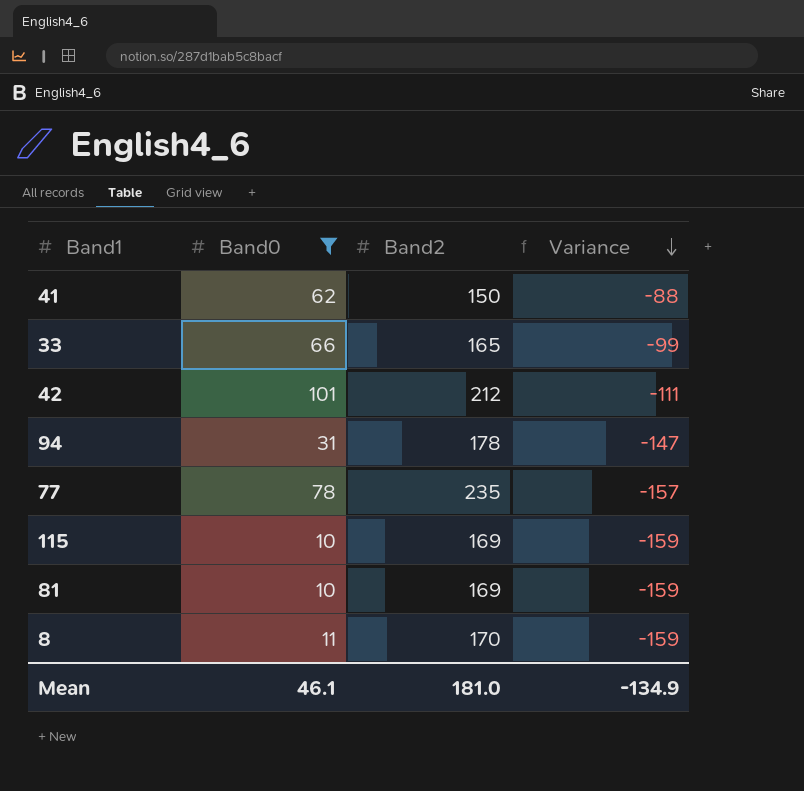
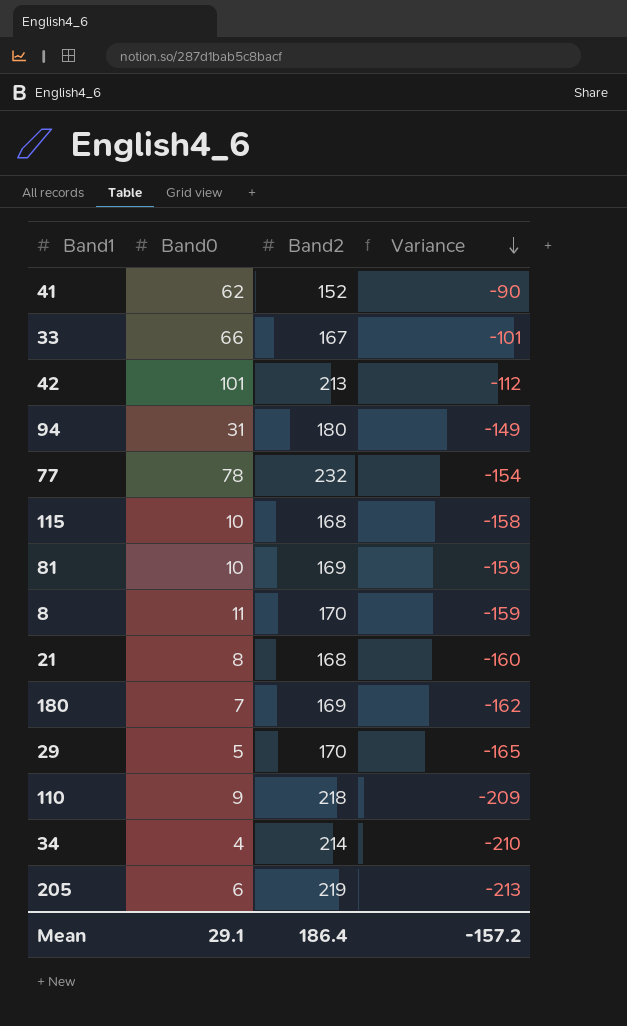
filter: Band0 >= 10 -> none
41 | Band2: 150 -> 152
41 | Variance: -88 -> -90
33 | Band2: 165 -> 167
33 | Variance: -99 -> -101
42 | Band2: 212 -> 213
42 | Variance: -111 -> -112
94 | Band2: 178 -> 180
94 | Variance: -147 -> -149
77 | Band2: 235 -> 232
77 | Variance: -157 -> -154
115 | Band2: 169 -> 168
115 | Variance: -159 -> -158
Mean | Band0: 46.1 -> 29.1
Mean | Band2: 181.0 -> 186.4
Mean | Variance: -134.9 -> -157.2

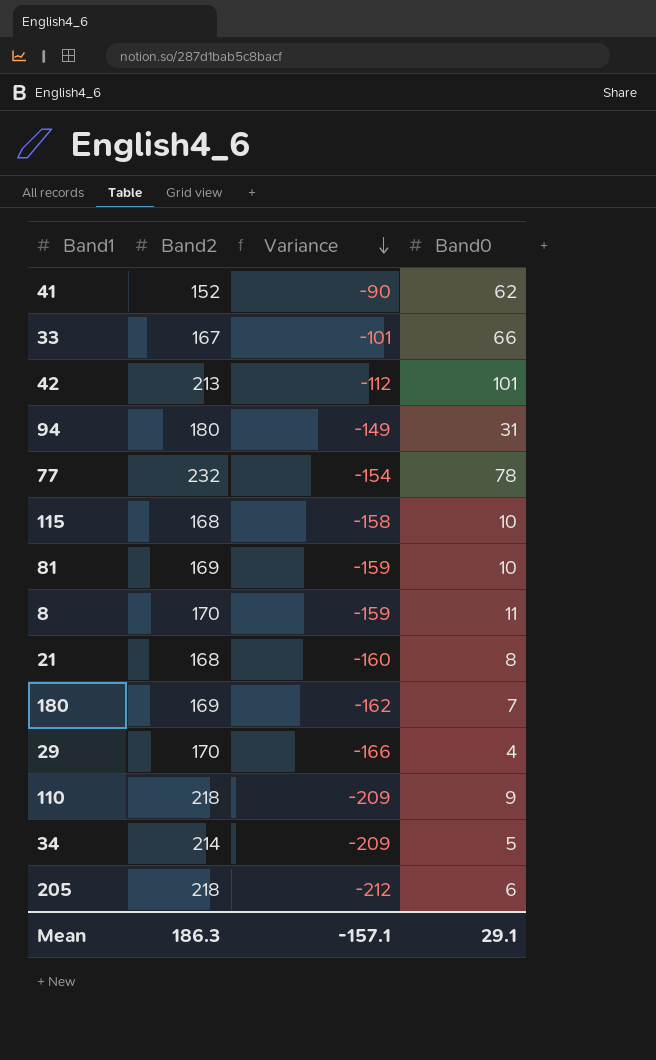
column Band0 | position: 2 -> 4
29 | Variance: -165 -> -166
29 | Band0: 5 -> 4
34 | Variance: -210 -> -209
34 | Band0: 4 -> 5
205 | Band2: 219 -> 218
205 | Variance: -213 -> -212
Mean | Band2: 186.4 -> 186.3
Mean | Variance: -157.2 -> -157.1

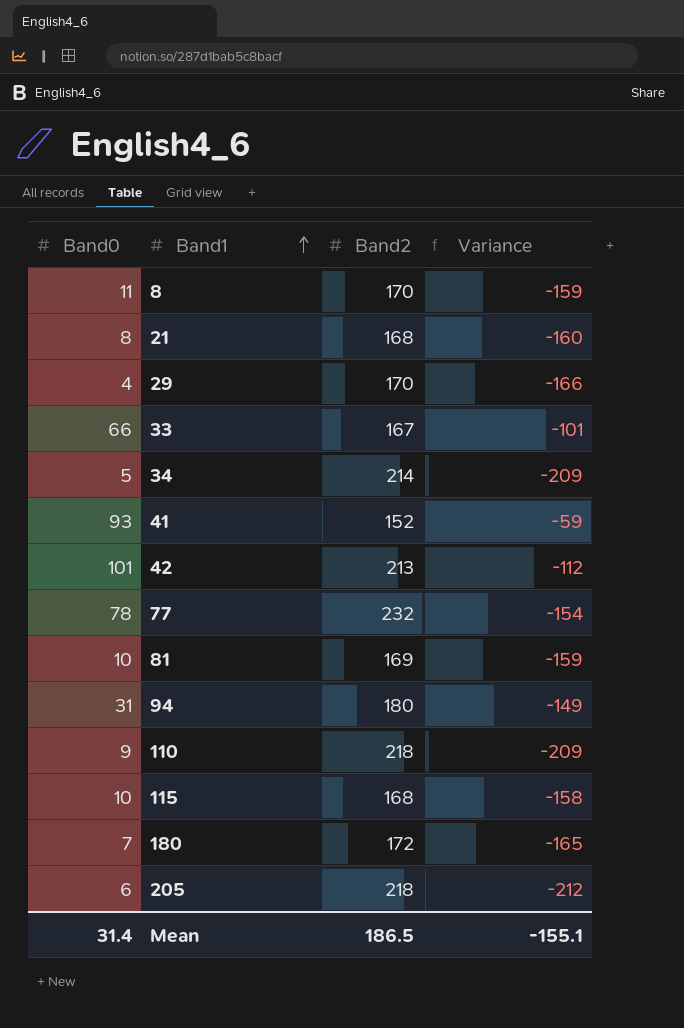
row order: Variance descending -> Band1 ascending
column Band0 | position: 4 -> 1
41 | Band0: 62 -> 93
41 | Variance: -90 -> -59
180 | Band2: 169 -> 172
180 | Variance: -162 -> -165
Mean | Band0: 29.1 -> 31.4
Mean | Band2: 186.3 -> 186.5
Mean | Variance: -157.1 -> -155.1

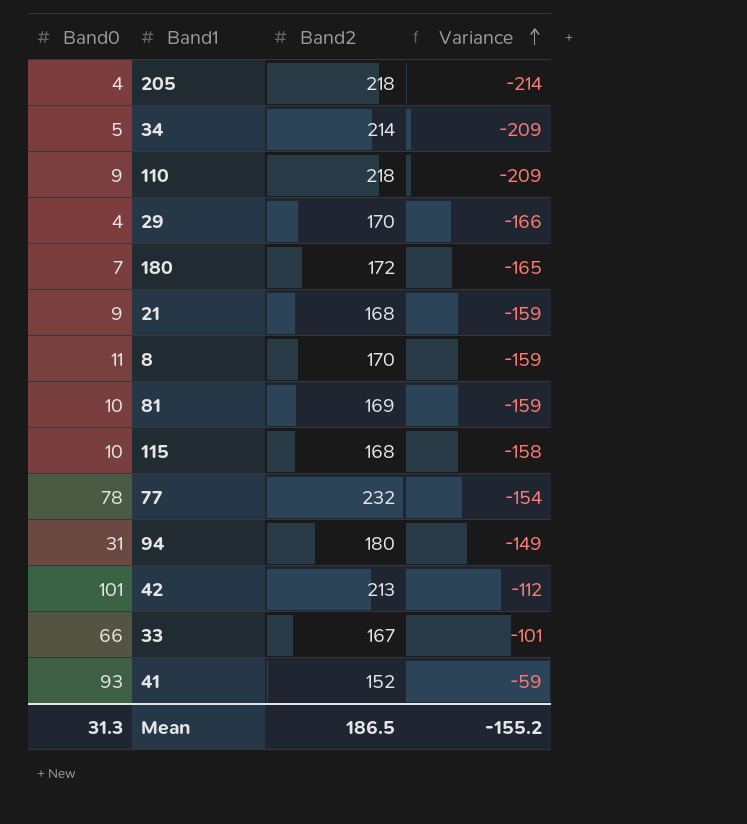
row order: Band1 ascending -> Variance ascending
205 | Band0: 6 -> 4
205 | Variance: -212 -> -214
21 | Band0: 8 -> 9
21 | Variance: -160 -> -159
Mean | Band0: 31.4 -> 31.3
Mean | Variance: -155.1 -> -155.2

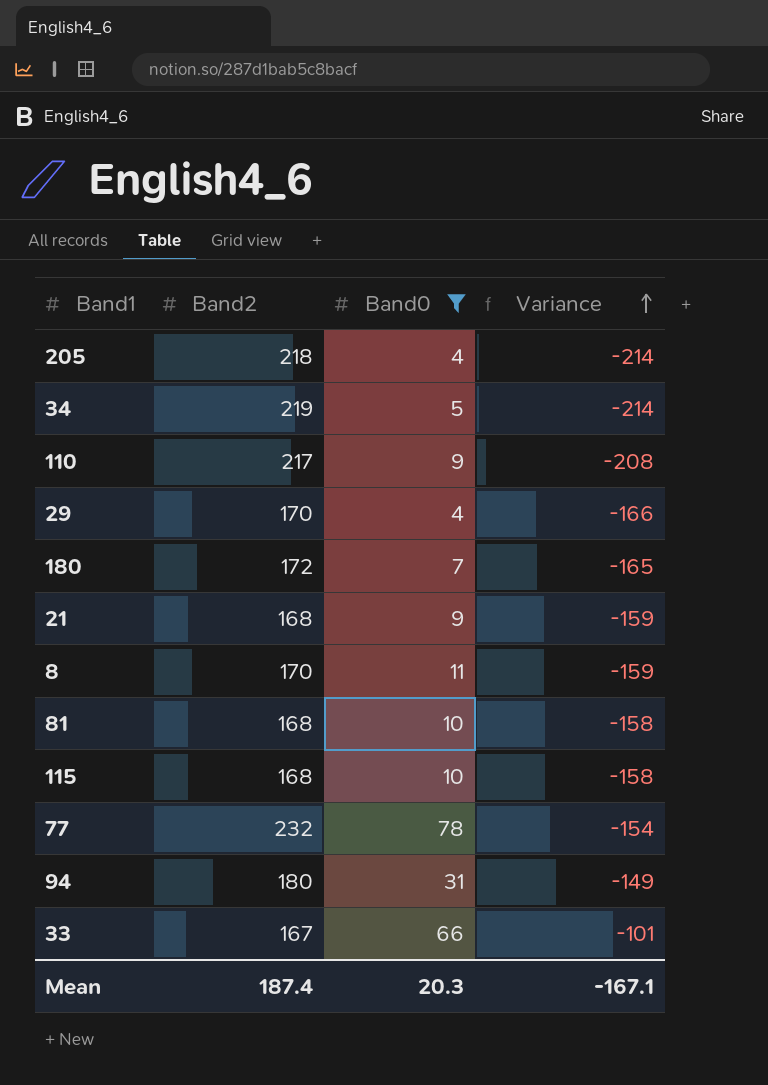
filter: none -> Band0 <= 78
column Band0 | position: 1 -> 3
34 | Band2: 214 -> 219
34 | Variance: -209 -> -214
110 | Band2: 218 -> 217
110 | Variance: -209 -> -208
81 | Band2: 169 -> 168
81 | Variance: -159 -> -158
Mean | Band2: 186.5 -> 187.4
Mean | Band0: 31.3 -> 20.3
Mean | Variance: -155.2 -> -167.1

